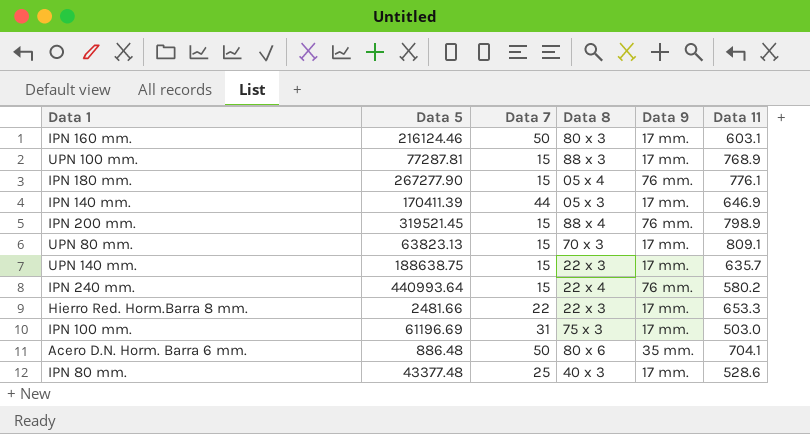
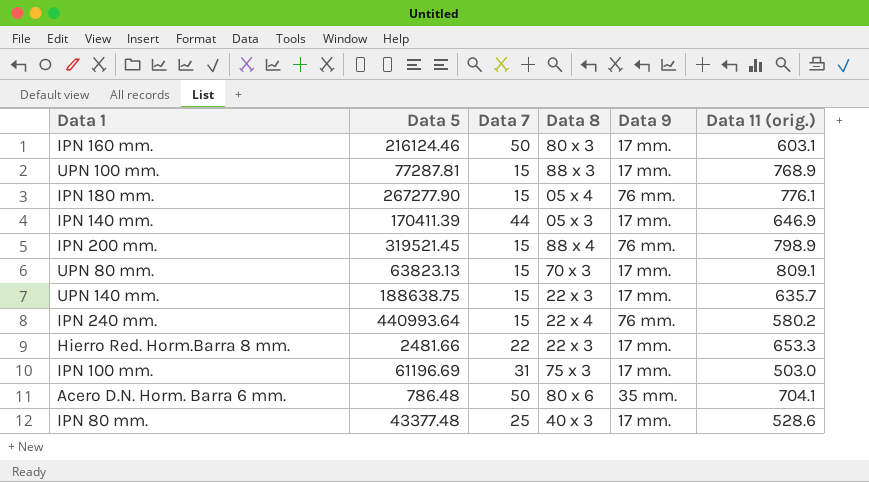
column name: Data 11 -> Data 11 (orig.)
Acero D.N. Horm. Barra 6 mm. | Data 5: 886.48 -> 786.48

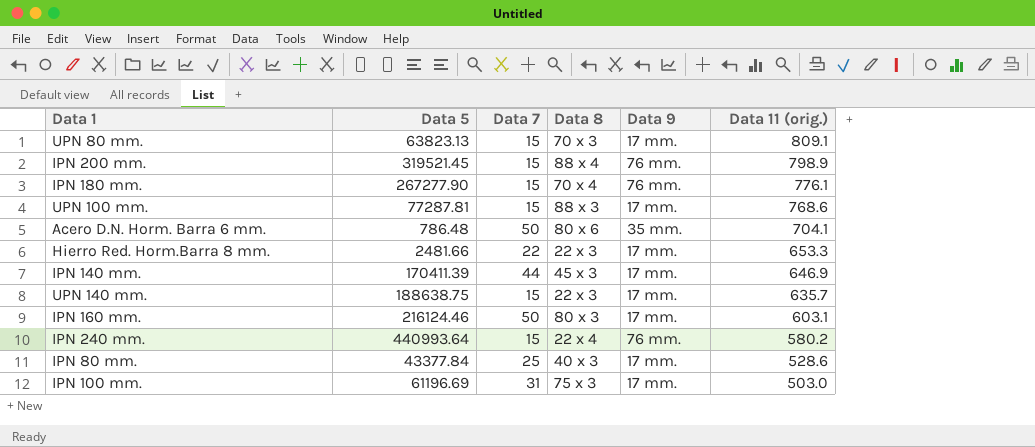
row order: none -> Data 11 (orig.) descending
IPN 180 mm. | Data 8: 05 x 4 -> 70 x 4
UPN 100 mm. | Data 11 (orig.): 768.9 -> 768.6
IPN 140 mm. | Data 8: 05 x 3 -> 45 x 3
IPN 80 mm. | Data 5: 43377.48 -> 43377.84

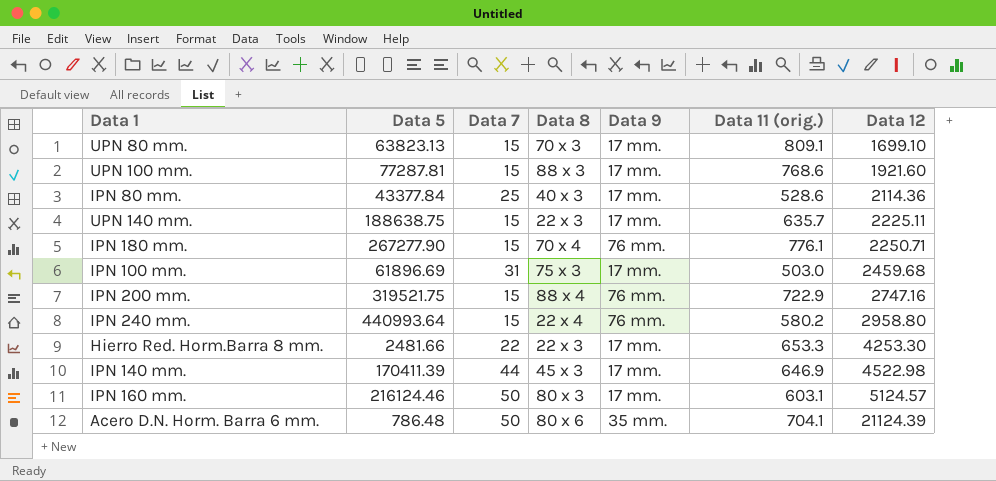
row order: Data 11 (orig.) descending -> Data 12 ascending
column Data 12 | position: none -> 7
IPN 100 mm. | Data 5: 61196.69 -> 61896.69
IPN 200 mm. | Data 5: 319521.45 -> 319521.75
IPN 200 mm. | Data 11 (orig.): 798.9 -> 722.9

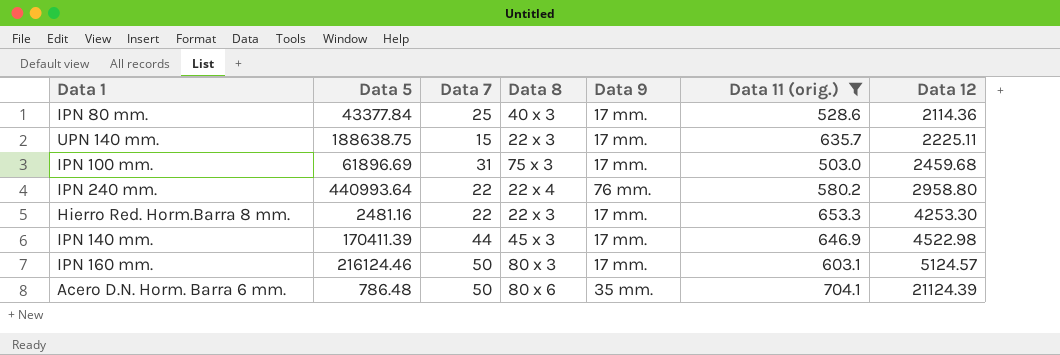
filter: none -> Data 11 (orig.) <= 704.1
IPN 240 mm. | Data 7: 15 -> 22
Hierro Red. Horm.Barra 8 mm. | Data 5: 2481.66 -> 2481.16

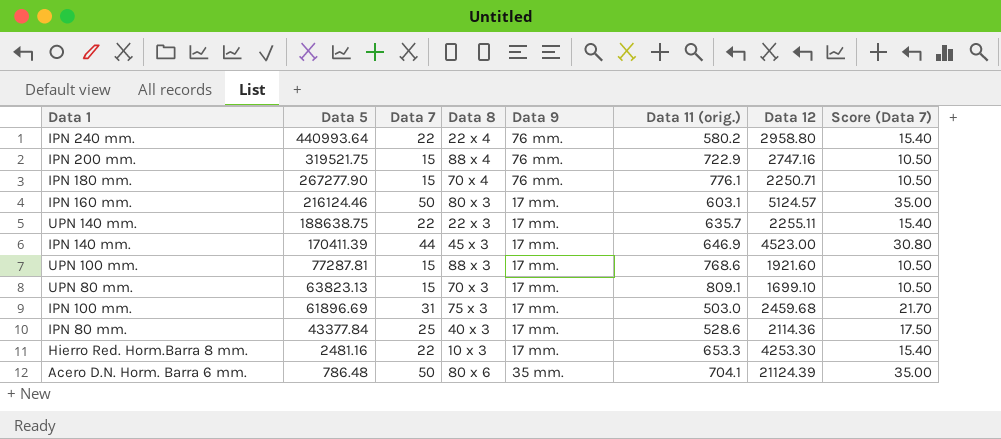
filter: Data 11 (orig.) <= 704.1 -> none
row order: Data 12 ascending -> Data 5 descending
column Score (Data 7) | formula: none -> [Data 7] * 0.7
UPN 140 mm. | Data 7: 15 -> 22
UPN 140 mm. | Data 12: 2225.11 -> 2255.11
IPN 140 mm. | Data 12: 4522.98 -> 4523.00
Hierro Red. Horm.Barra 8 mm. | Data 8: 22 x 3 -> 10 x 3

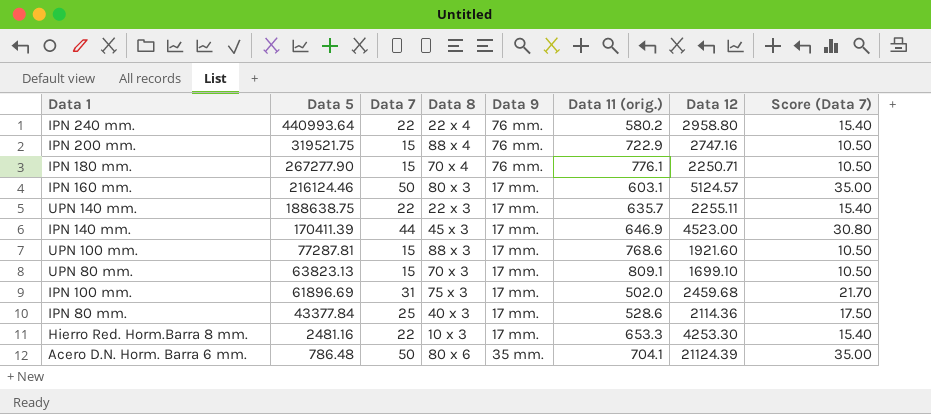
IPN 100 mm. | Data 11 (orig.): 503.0 -> 502.0

